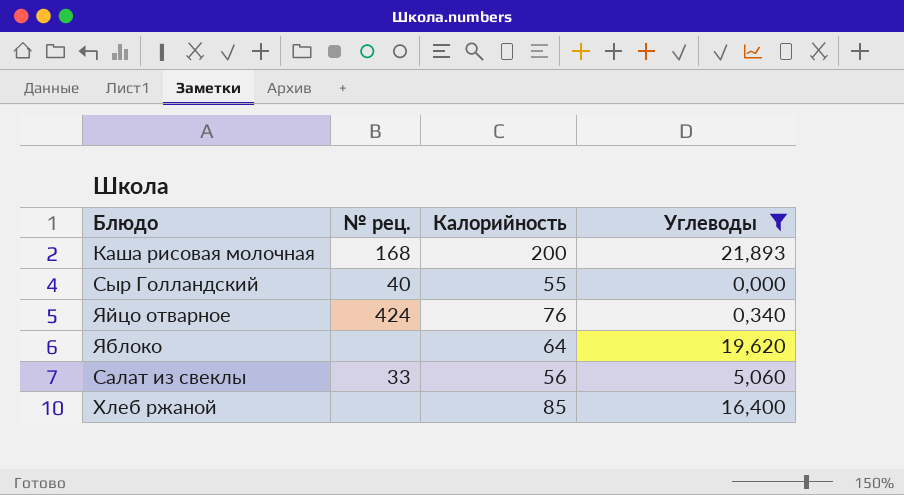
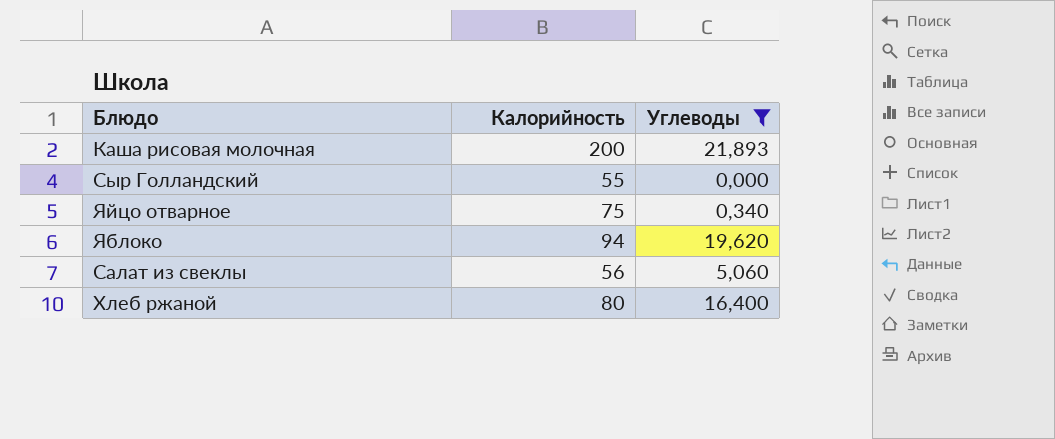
column № рец. | position: 2 -> none
Яйцо отварное | Калорийность: 76 -> 75
Яблоко | Калорийность: 64 -> 94
Хлеб ржаной | Калорийность: 85 -> 80

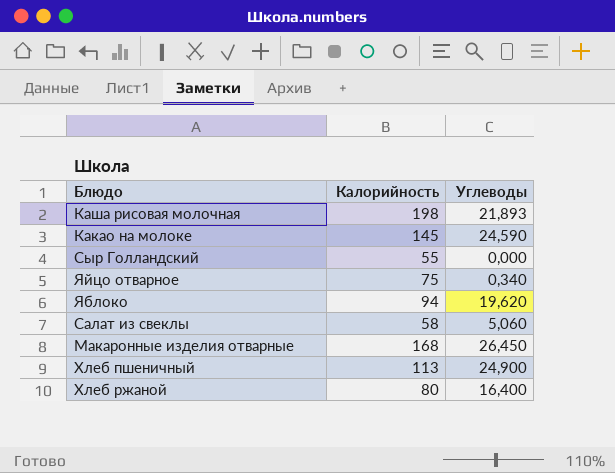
filter: Углеводы <= 21,893 -> none
Каша рисовая молочная | Калорийность: 200 -> 198
Салат из свеклы | Калорийность: 56 -> 58

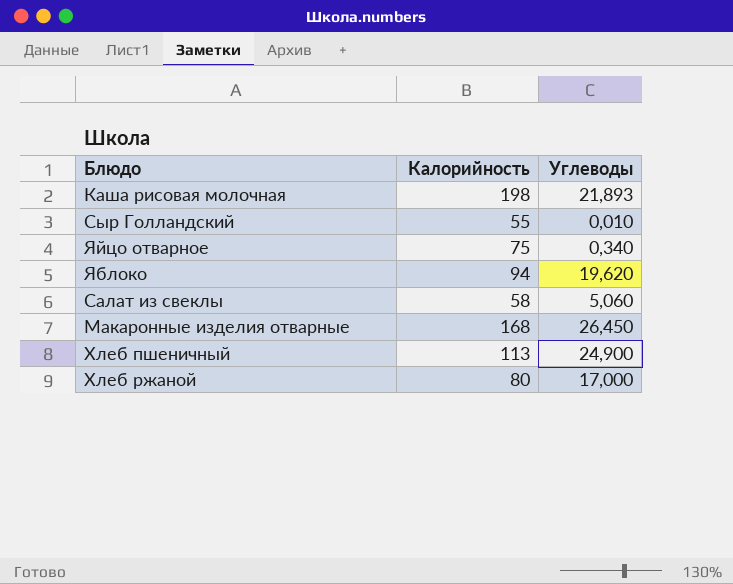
row Какао на молоке: 145 | 24,590 -> none
Сыр Голландский | Углеводы: 0,000 -> 0,010
Хлеб ржаной | Углеводы: 16,400 -> 17,000

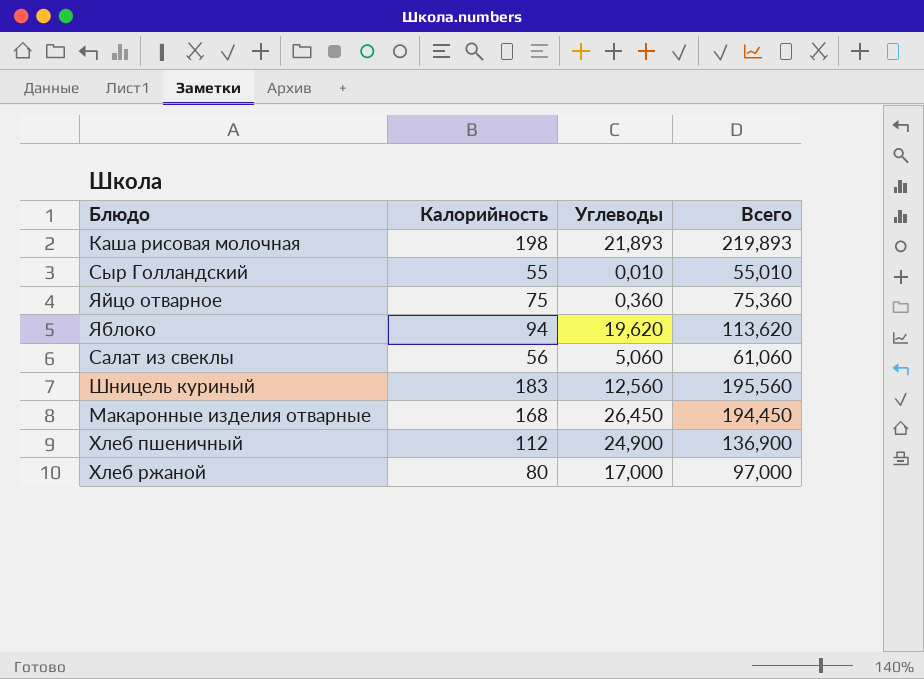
column Всего | formula: none -> [Калорийность] + [Углеводы]
Яйцо отварное | Углеводы: 0,340 -> 0,360
Салат из свеклы | Калорийность: 58 -> 56
row Шницель куриный: none -> 183 | 12,560 | 195,560
Хлеб пшеничный | Калорийность: 113 -> 112

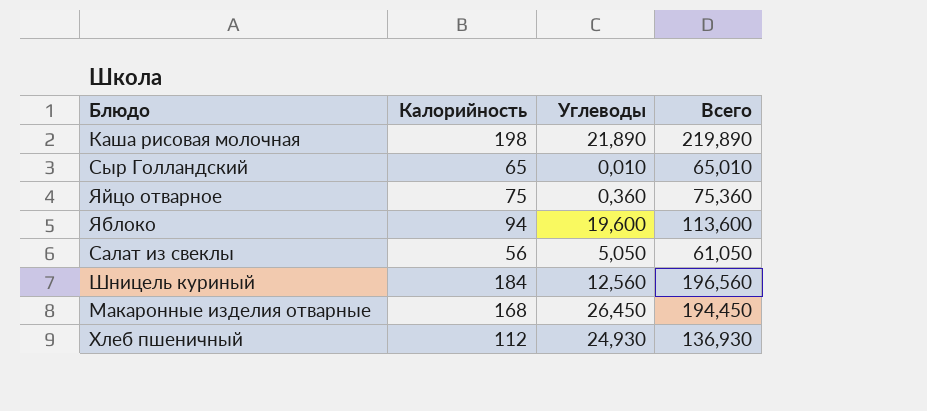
row Хлеб ржаной: 80 | 17,000 | 97,000 -> none
Каша рисовая молочная | Углеводы: 21,893 -> 21,890
Каша рисовая молочная | Всего: 219,893 -> 219,890
Сыр Голландский | Калорийность: 55 -> 65
Сыр Голландский | Всего: 55,010 -> 65,010
Яблоко | Углеводы: 19,620 -> 19,600
Яблоко | Всего: 113,620 -> 113,600
Салат из свеклы | Углеводы: 5,060 -> 5,050
Салат из свеклы | Всего: 61,060 -> 61,050
Шницель куриный | Калорийность: 183 -> 184
Шницель куриный | Всего: 195,560 -> 196,560
Хлеб пшеничный | Углеводы: 24,900 -> 24,930
Хлеб пшеничный | Всего: 136,900 -> 136,930

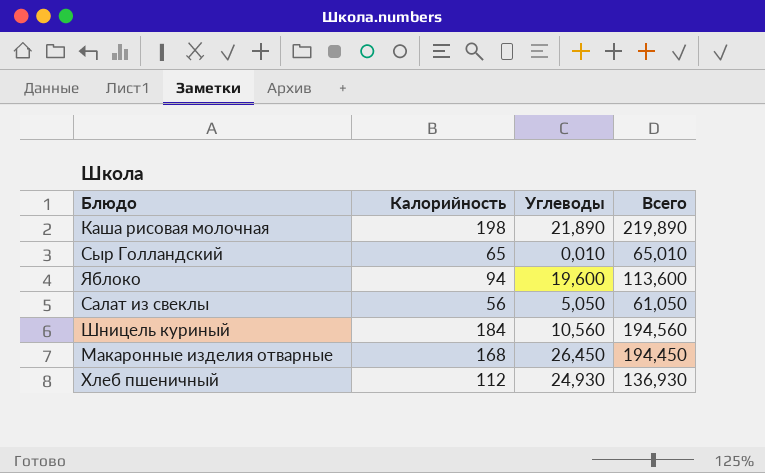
row Яйцо отварное: 75 | 0,360 | 75,360 -> none
Шницель куриный | Углеводы: 12,560 -> 10,560
Шницель куриный | Всего: 196,560 -> 194,560

